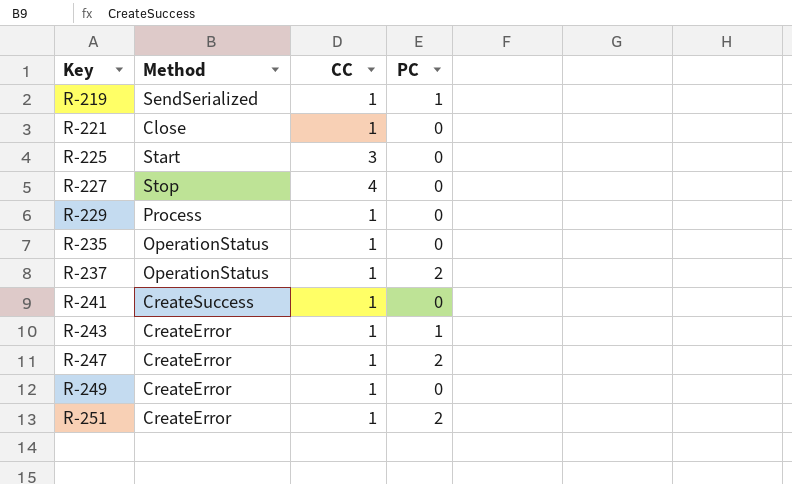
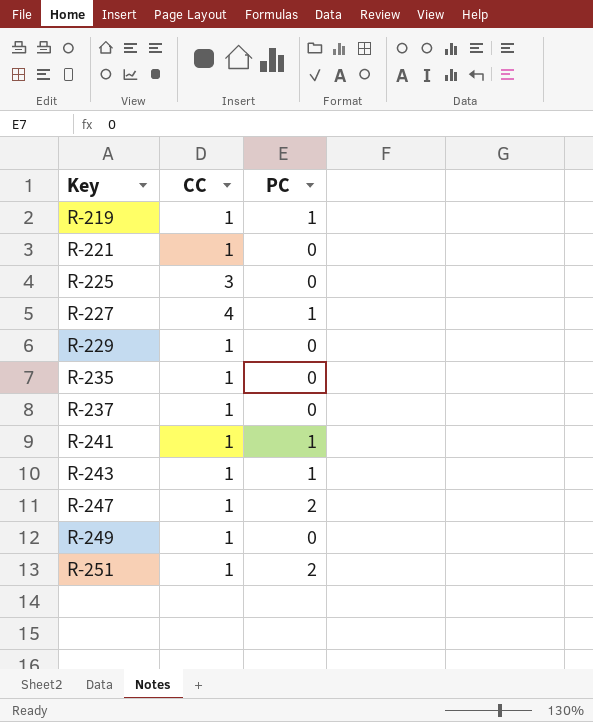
column Method | position: 2 -> none
R-227 | PC: 0 -> 1
R-237 | PC: 2 -> 0
R-241 | PC: 0 -> 1

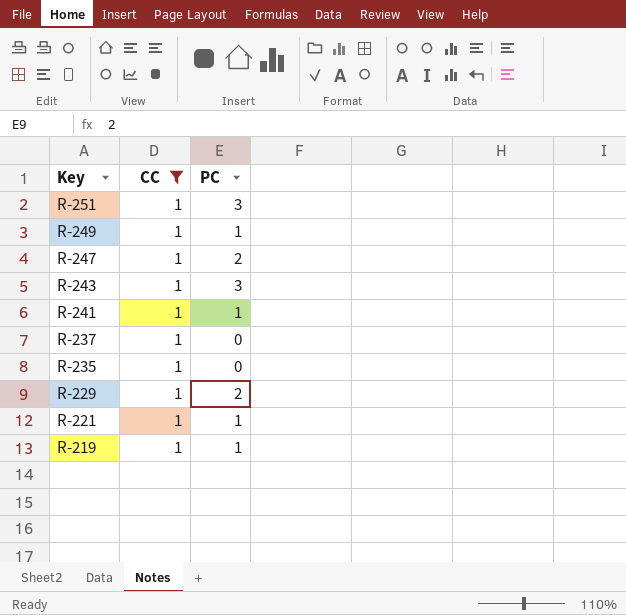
filter: none -> CC = 1
row order: Key ascending -> Key descending
R-251 | PC: 2 -> 3
R-249 | PC: 0 -> 1
R-243 | PC: 1 -> 3
R-229 | PC: 0 -> 2
R-221 | PC: 0 -> 1

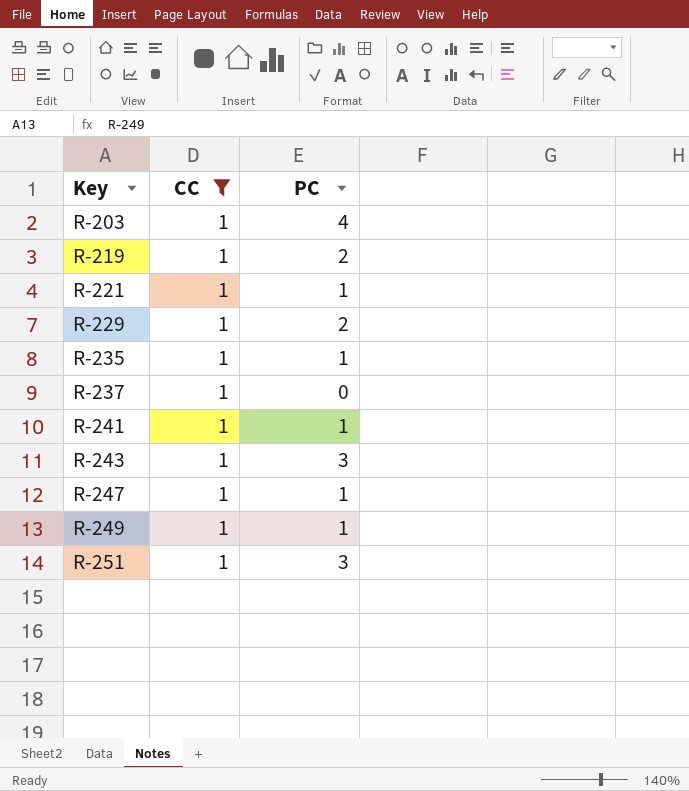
row order: Key descending -> Key ascending
row R-203: none -> 1 | 4
R-219 | PC: 1 -> 2
R-235 | PC: 0 -> 1
R-247 | PC: 2 -> 1

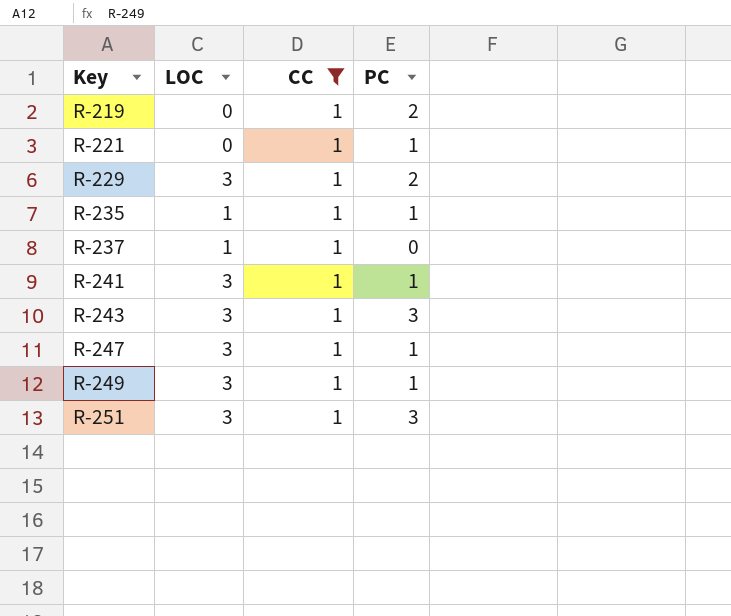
column LOC | position: none -> 2
row R-203: 1 | 4 -> none

